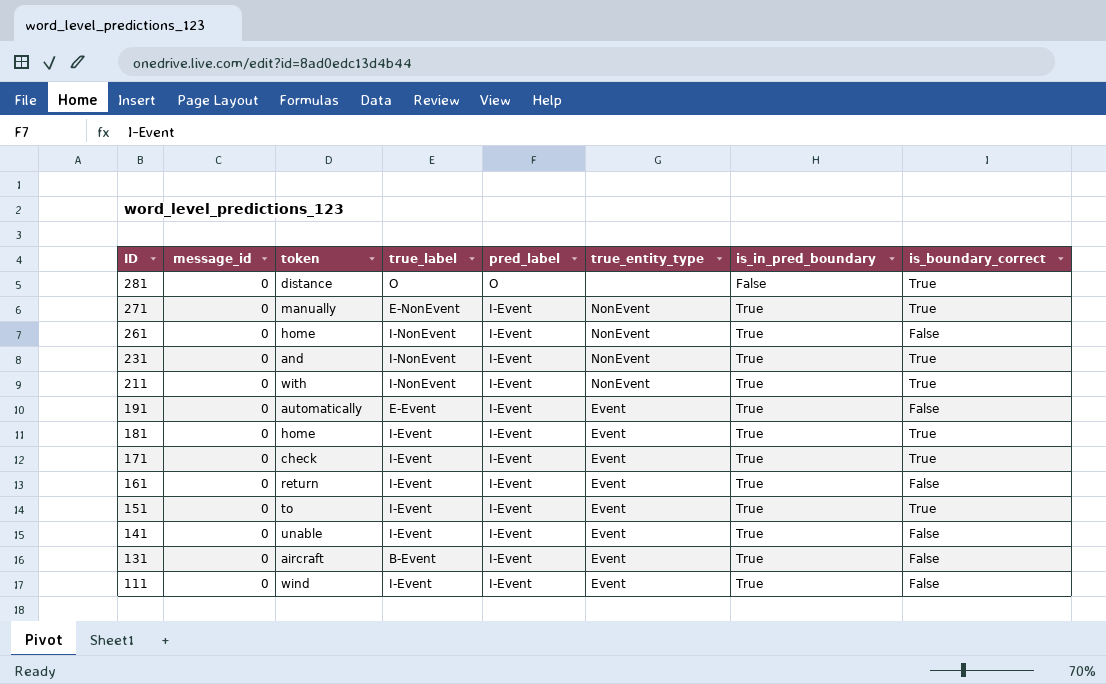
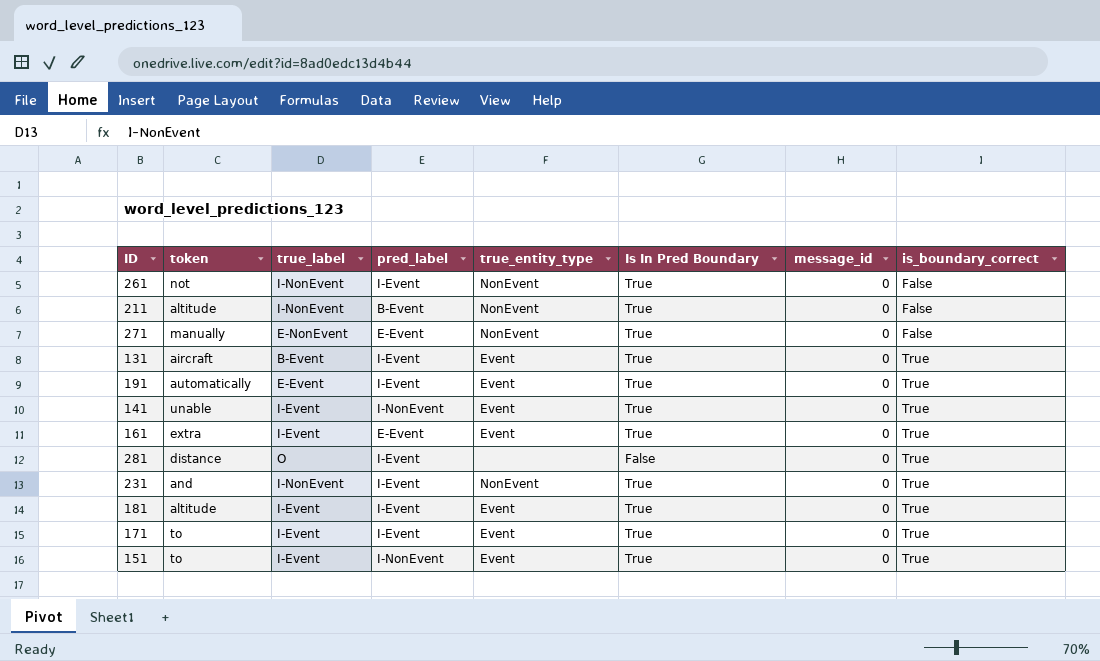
row order: ID descending -> is_boundary_correct ascending
column name: is_in_pred_boundary -> Is In Pred Boundary
column message_id | position: 2 -> 7
row 111: 0 | wind | I-Event | I-Event | Event | True | False -> none
261 | token: home -> not
211 | token: with -> altitude
211 | pred_label: I-Event -> B-Event
211 | is_boundary_correct: True -> False
271 | pred_label: I-Event -> E-Event
271 | is_boundary_correct: True -> False
131 | is_boundary_correct: False -> True
191 | is_boundary_correct: False -> True
141 | pred_label: I-Event -> I-NonEvent
141 | is_boundary_correct: False -> True
161 | token: return -> extra
161 | pred_label: I-Event -> E-Event
161 | is_boundary_correct: False -> True
281 | pred_label: O -> I-Event
181 | token: home -> altitude
171 | token: check -> to
151 | pred_label: I-Event -> I-NonEvent

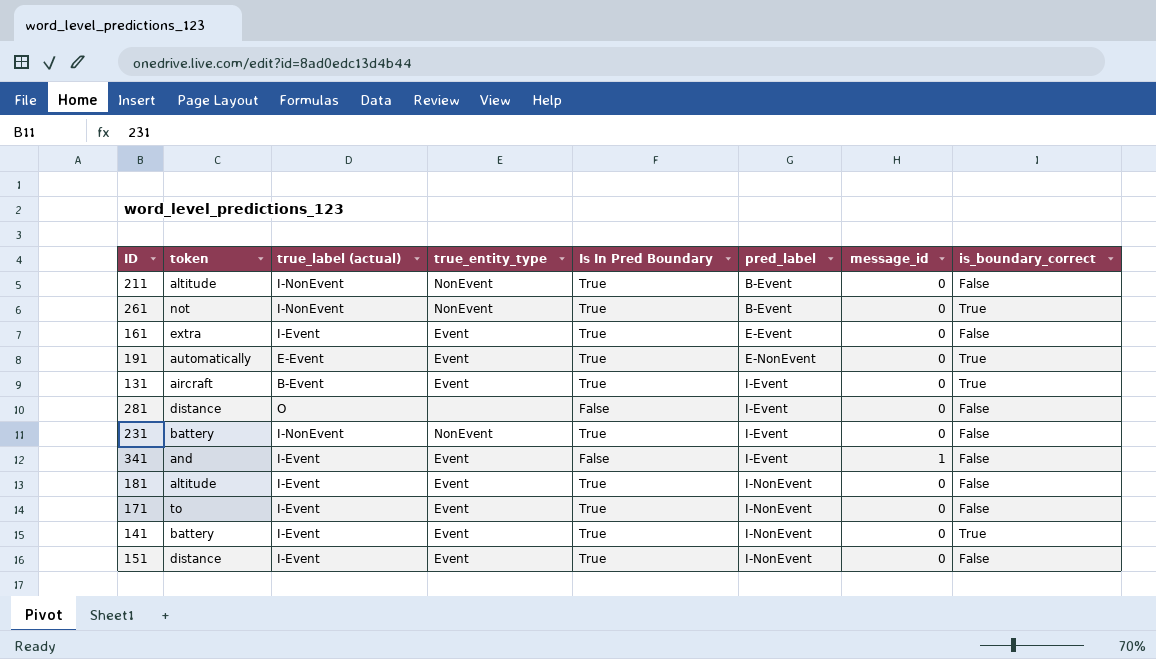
row order: is_boundary_correct ascending -> pred_label ascending
column name: true_label -> true_label (actual)
column pred_label | position: 4 -> 6
row 271: manually | E-NonEvent | E-Event | NonEvent | True | 0 | False -> none
261 | pred_label: I-Event -> B-Event
261 | is_boundary_correct: False -> True
161 | is_boundary_correct: True -> False
191 | pred_label: I-Event -> E-NonEvent
281 | is_boundary_correct: True -> False
231 | token: and -> battery
231 | is_boundary_correct: True -> False
row 341: none -> and | I-Event | Event | False | I-Event | 1 | False
181 | pred_label: I-Event -> I-NonEvent
181 | is_boundary_correct: True -> False
171 | pred_label: I-Event -> I-NonEvent
171 | is_boundary_correct: True -> False
141 | token: unable -> battery
151 | token: to -> distance
151 | is_boundary_correct: True -> False

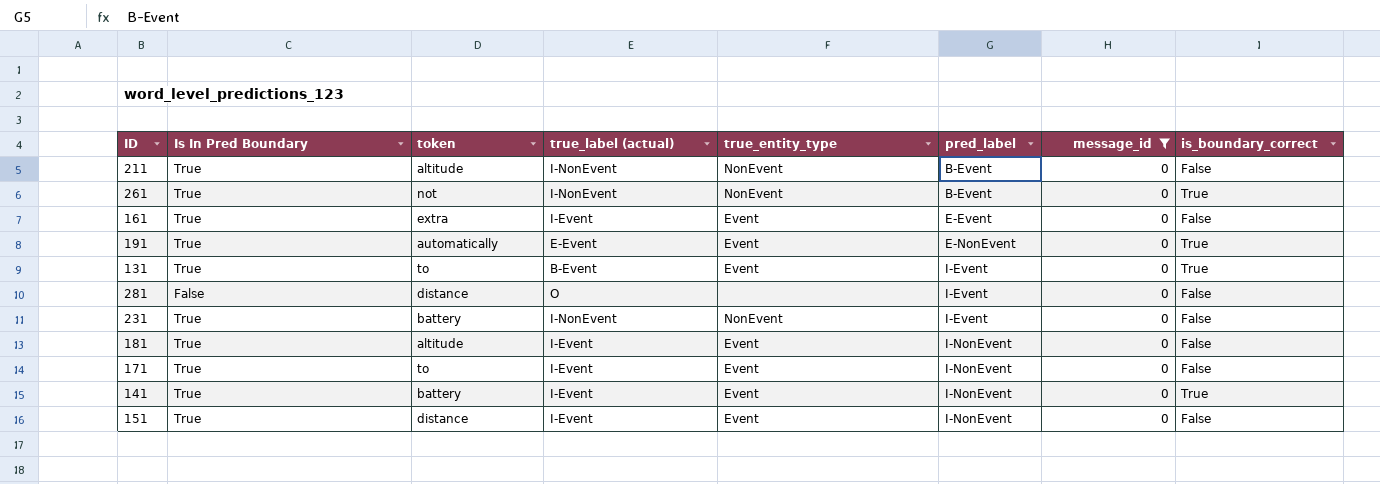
filter: none -> message_id = 0
column Is In Pred Boundary | position: 5 -> 2
131 | token: aircraft -> to

